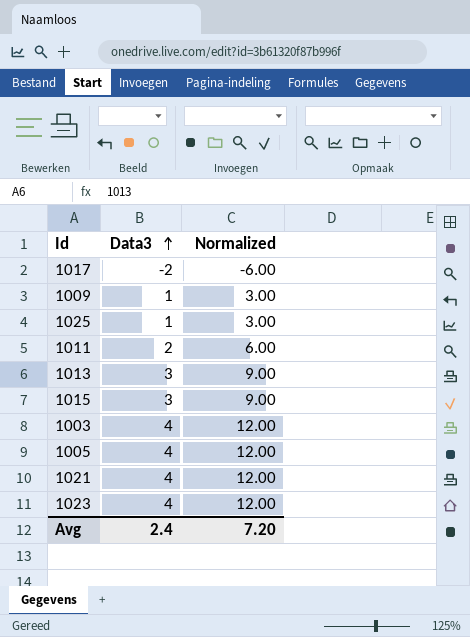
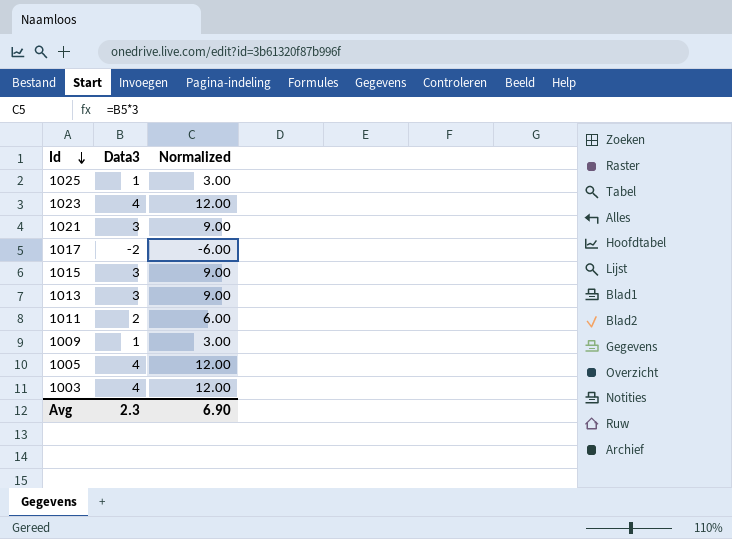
row order: Data3 ascending -> Id descending
1021 | Data3: 4 -> 3
1021 | Normalized: 12.00 -> 9.00
Avg | Data3: 2.4 -> 2.3
Avg | Normalized: 7.20 -> 6.90

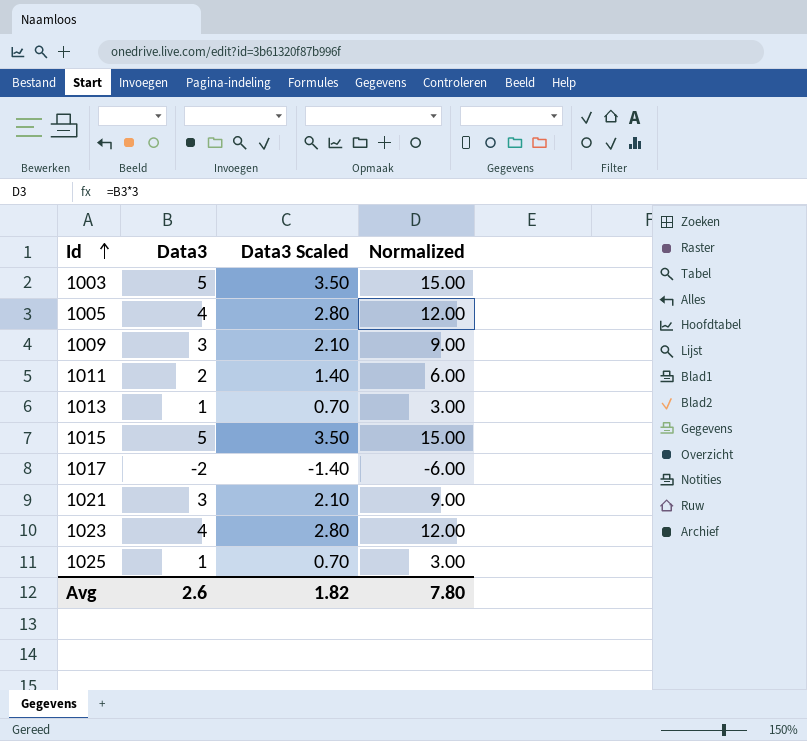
row order: Id descending -> Id ascending
column Data3 Scaled | formula: none -> [Data3] * 0.7
1003 | Data3: 4 -> 5
1003 | Normalized: 12.00 -> 15.00
1009 | Data3: 1 -> 3
1009 | Normalized: 3.00 -> 9.00
1013 | Data3: 3 -> 1
1013 | Normalized: 9.00 -> 3.00
1015 | Data3: 3 -> 5
1015 | Normalized: 9.00 -> 15.00
Avg | Data3: 2.3 -> 2.6
Avg | Normalized: 6.90 -> 7.80

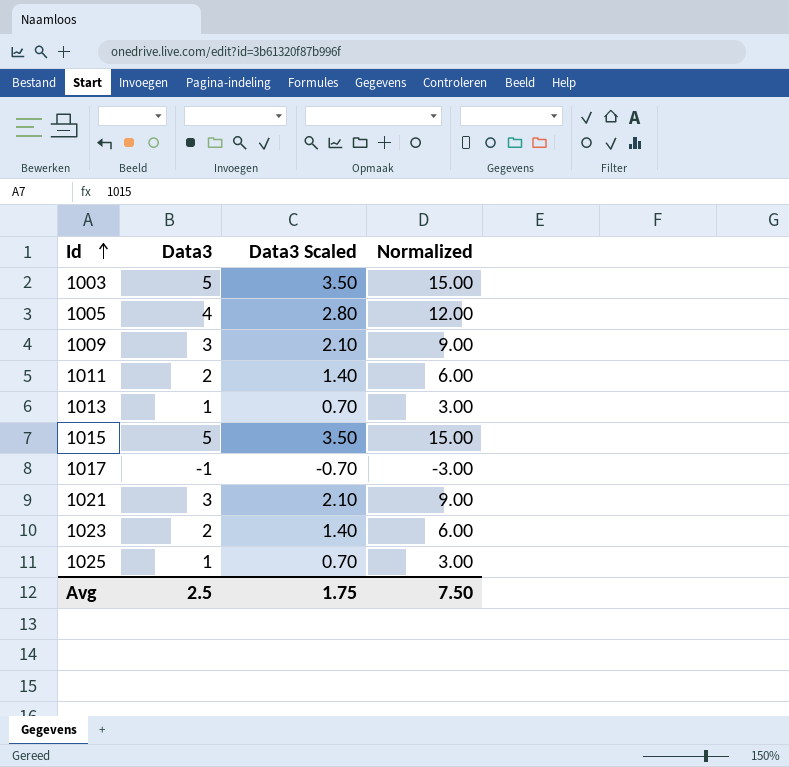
1017 | Data3: -2 -> -1
1017 | Data3 Scaled: -1.40 -> -0.70
1017 | Normalized: -6.00 -> -3.00
1023 | Data3: 4 -> 2
1023 | Data3 Scaled: 2.80 -> 1.40
1023 | Normalized: 12.00 -> 6.00
Avg | Data3: 2.6 -> 2.5
Avg | Data3 Scaled: 1.82 -> 1.75
Avg | Normalized: 7.80 -> 7.50

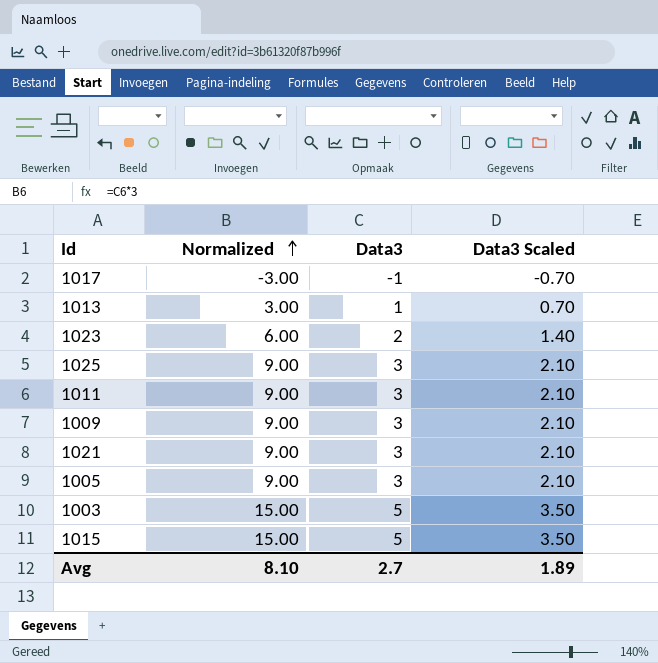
row order: Id ascending -> Normalized ascending
column Normalized | position: 4 -> 2
1025 | Normalized: 3.00 -> 9.00
1025 | Data3: 1 -> 3
1025 | Data3 Scaled: 0.70 -> 2.10
1011 | Normalized: 6.00 -> 9.00
1011 | Data3: 2 -> 3
1011 | Data3 Scaled: 1.40 -> 2.10
1005 | Normalized: 12.00 -> 9.00
1005 | Data3: 4 -> 3
1005 | Data3 Scaled: 2.80 -> 2.10
Avg | Normalized: 7.50 -> 8.10
Avg | Data3: 2.5 -> 2.7
Avg | Data3 Scaled: 1.75 -> 1.89

